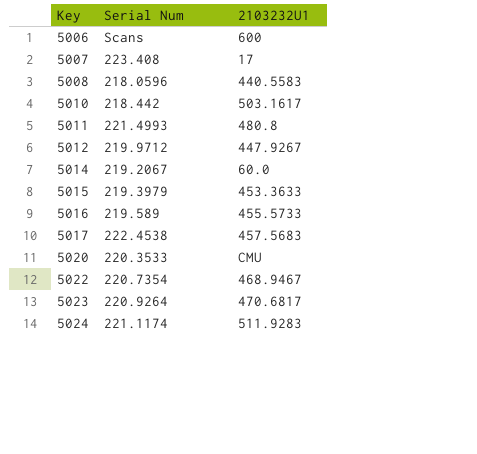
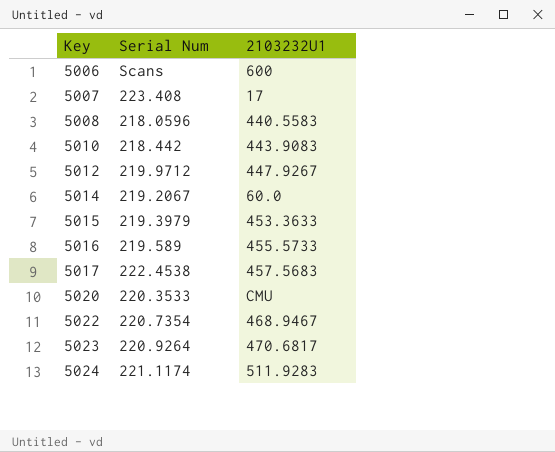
row 5011: 221.4993 | 480.8 -> none
5010 | 2103232U1: 503.1617 -> 443.9083

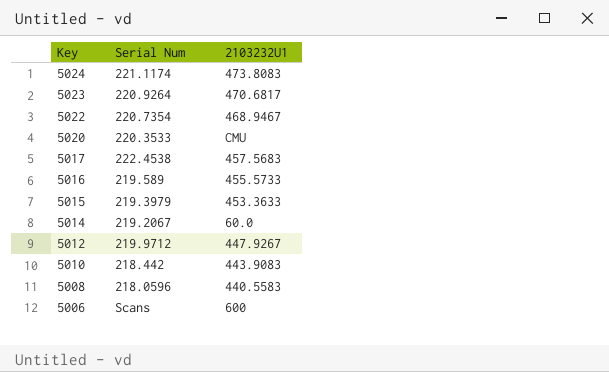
row order: Key ascending -> Key descending
row 5007: 223.408 | 17 -> none
5024 | 2103232U1: 511.9283 -> 473.8083

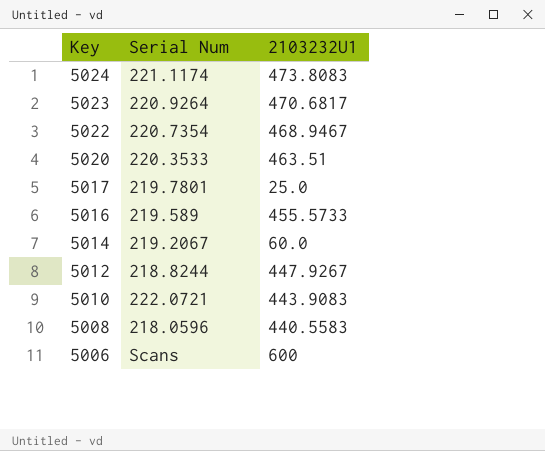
row 5015: 219.3979 | 453.3633 -> none
5020 | 2103232U1: CMU -> 463.51
5017 | Serial Num: 222.4538 -> 219.7801
5017 | 2103232U1: 457.5683 -> 25.0
5012 | Serial Num: 219.9712 -> 218.8244
5010 | Serial Num: 218.442 -> 222.0721

